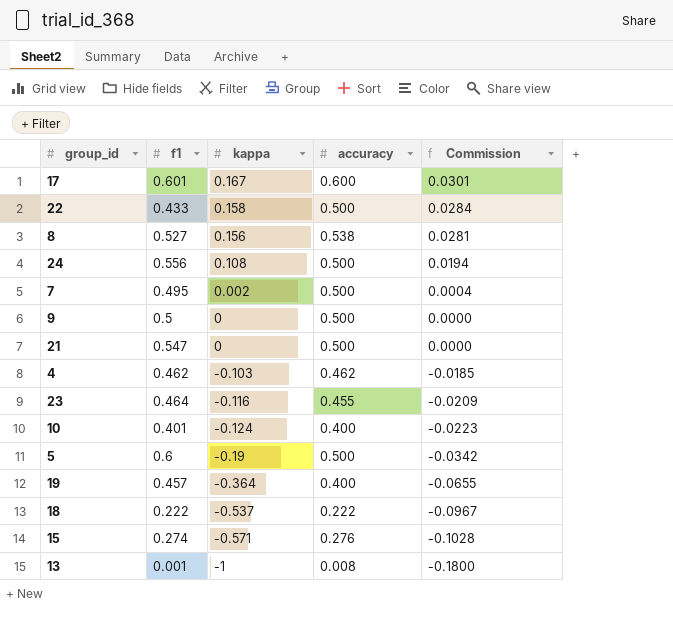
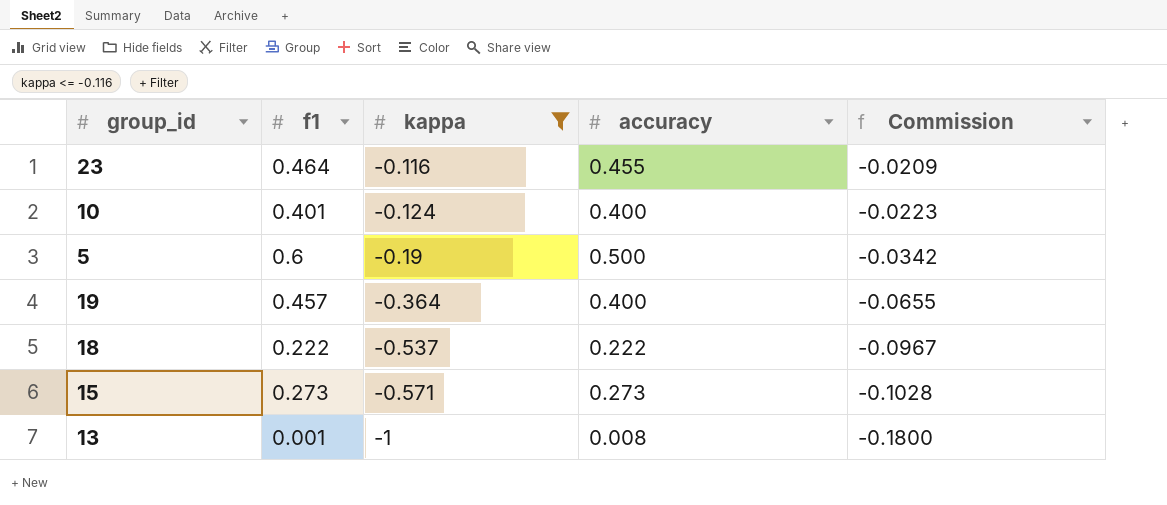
filter: none -> kappa <= -0.116
15 | f1: 0.274 -> 0.273
15 | accuracy: 0.276 -> 0.273

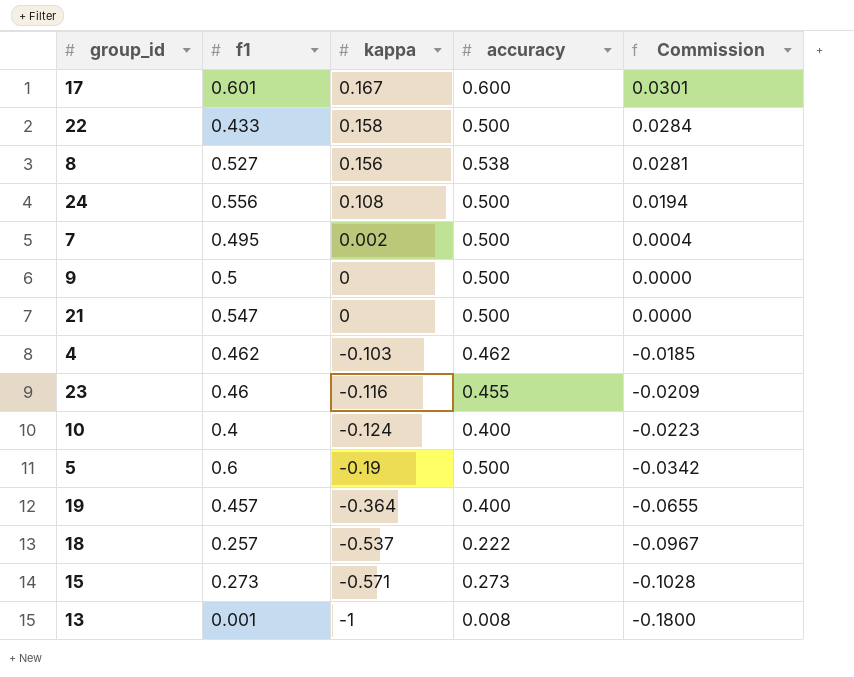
filter: kappa <= -0.116 -> none
23 | f1: 0.464 -> 0.46
10 | f1: 0.401 -> 0.4
18 | f1: 0.222 -> 0.257

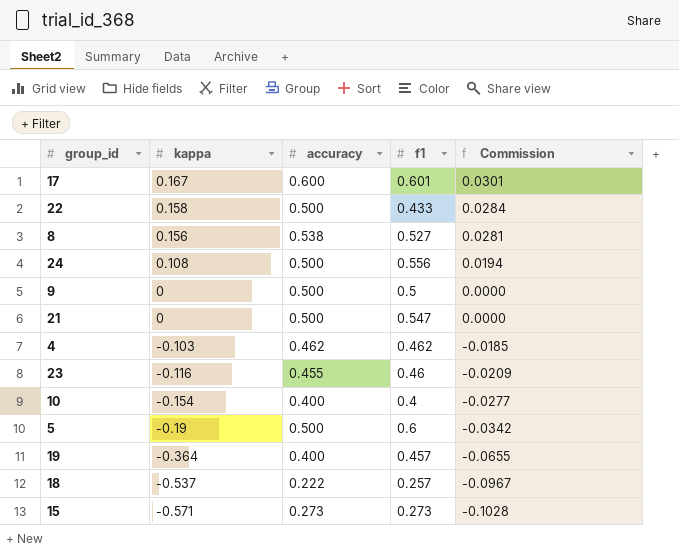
column f1 | position: 2 -> 4
row 7: 0.495 | 0.002 | 0.500 | 0.0004 -> none
row 13: 0.001 | -1 | 0.008 | -0.1800 -> none
10 | kappa: -0.124 -> -0.154
10 | Commission: -0.0223 -> -0.0277

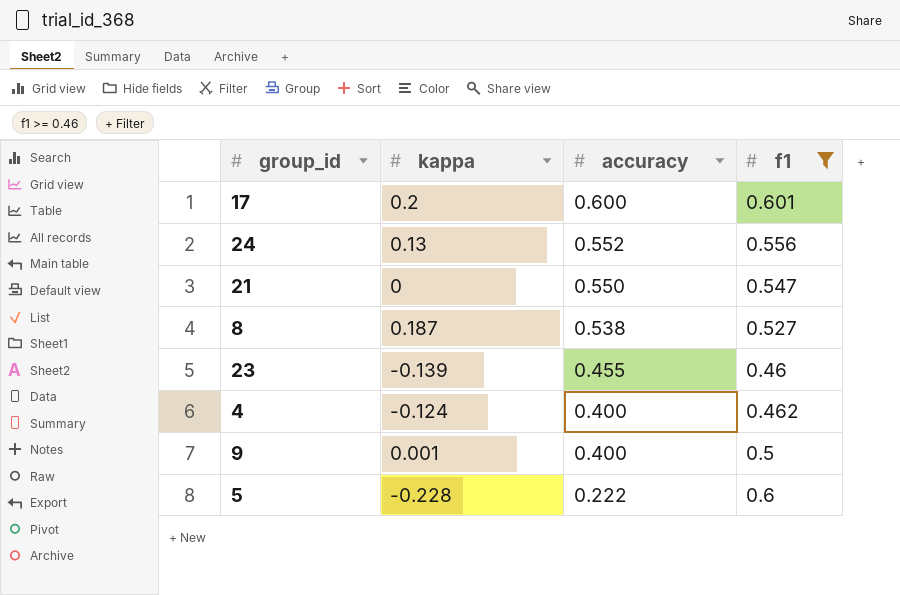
filter: none -> f1 >= 0.46
row order: kappa descending -> accuracy descending
column Commission | formula: [kappa] * 0.18 -> none
17 | kappa: 0.167 -> 0.2
24 | kappa: 0.108 -> 0.13
24 | accuracy: 0.500 -> 0.552
21 | accuracy: 0.500 -> 0.550
8 | kappa: 0.156 -> 0.187
23 | kappa: -0.116 -> -0.139
4 | kappa: -0.103 -> -0.124
4 | accuracy: 0.462 -> 0.400
9 | kappa: 0 -> 0.001
9 | accuracy: 0.500 -> 0.400
5 | kappa: -0.19 -> -0.228
5 | accuracy: 0.500 -> 0.222

